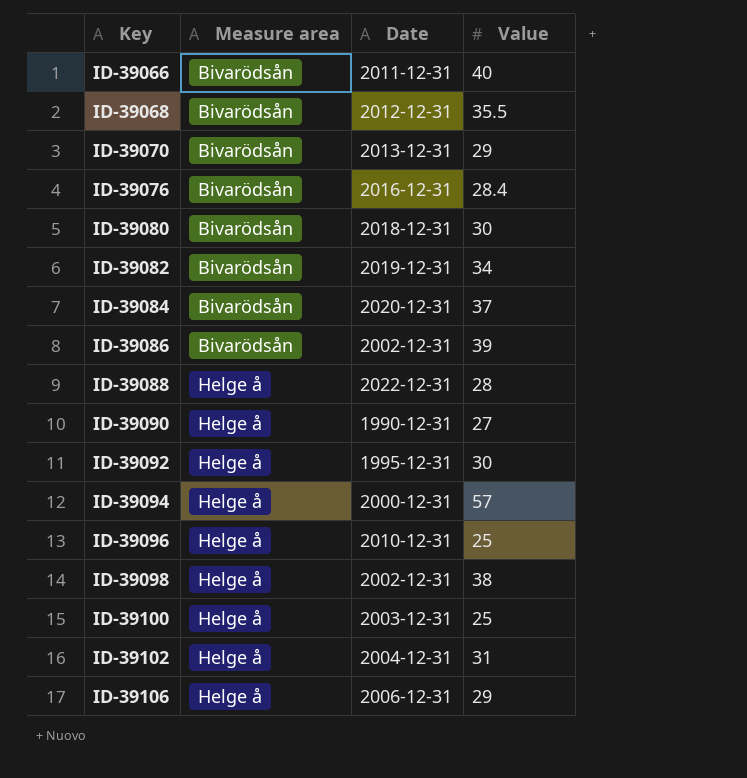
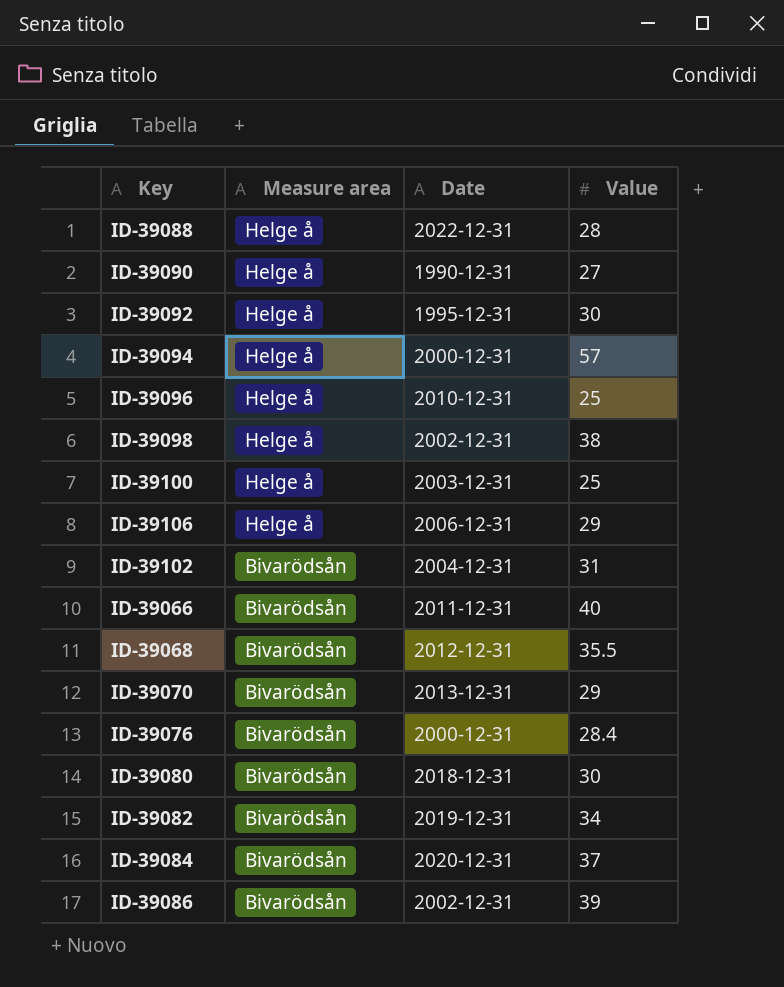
row order: Key ascending -> Measure area descending
ID-39102 | Measure area: Helge å -> Bivarödsån
ID-39076 | Date: 2016-12-31 -> 2000-12-31

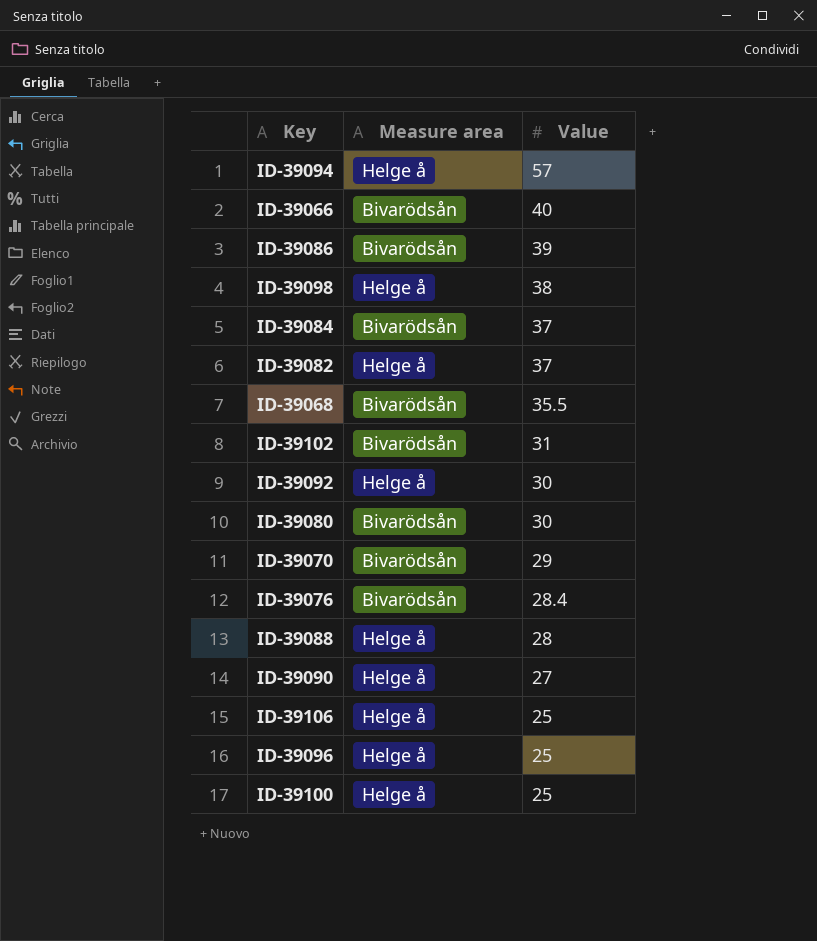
row order: Measure area descending -> Value descending
column Date | position: 3 -> none
ID-39082 | Measure area: Bivarödsån -> Helge å
ID-39082 | Value: 34 -> 37
ID-39106 | Value: 29 -> 25

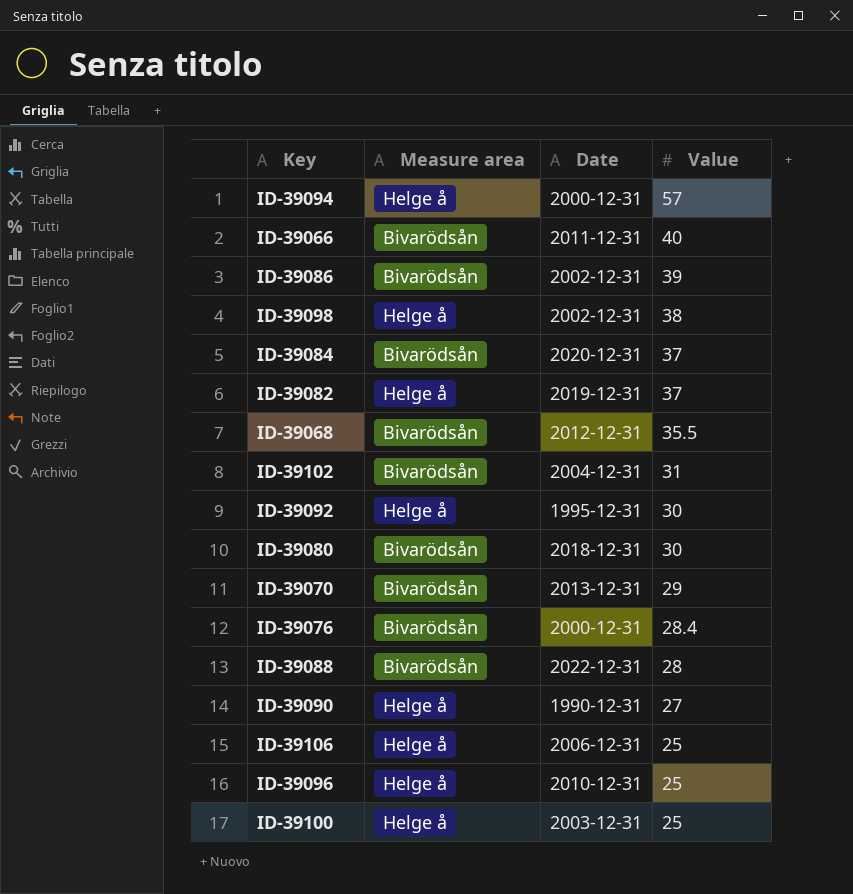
column Date | position: none -> 3
ID-39088 | Measure area: Helge å -> Bivarödsån

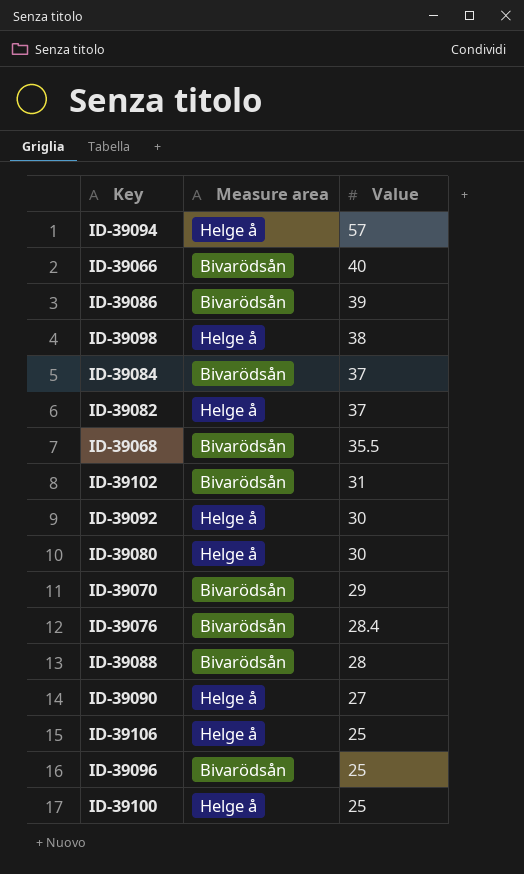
column Date | position: 3 -> none
ID-39080 | Measure area: Bivarödsån -> Helge å
ID-39096 | Measure area: Helge å -> Bivarödsån

